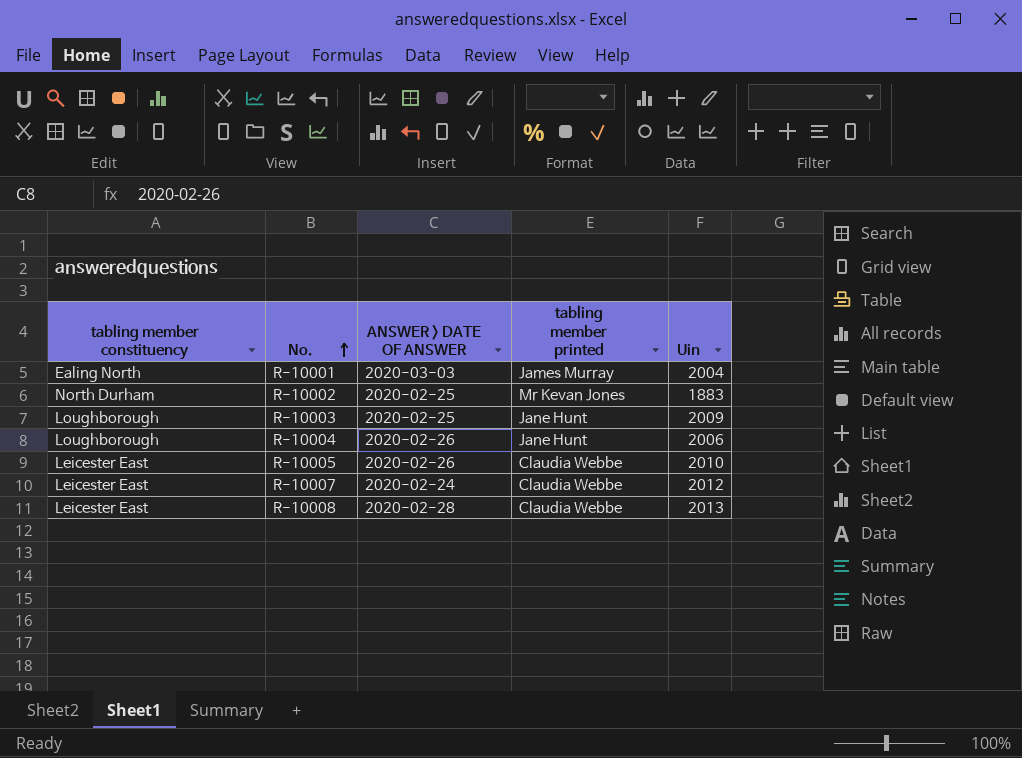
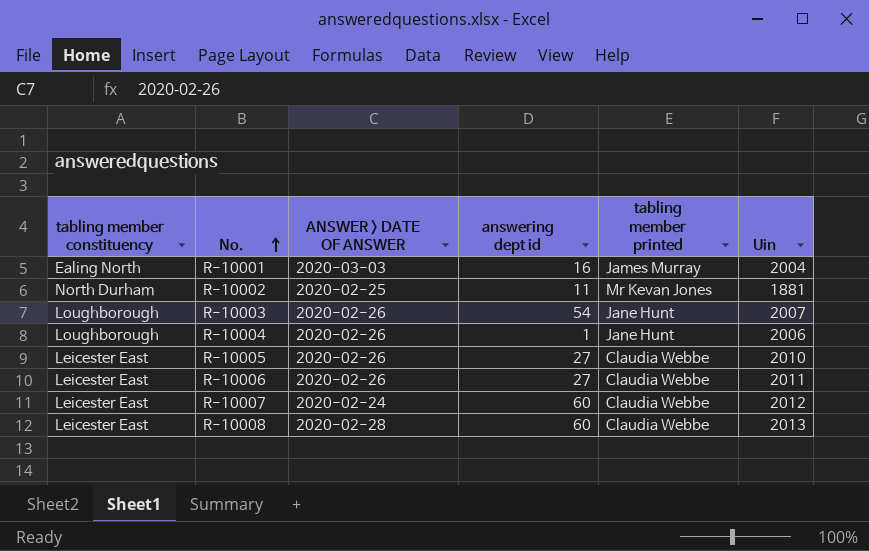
column answering dept id | position: none -> 4
R-10002 | Uin: 1883 -> 1881
R-10003 | ANSWER > DATE OF ANSWER: 2020-02-25 -> 2020-02-26
R-10003 | Uin: 2009 -> 2007
row R-10006: none -> Leicester East | 2020-02-26 | 27 | Claudia Webbe | 2011

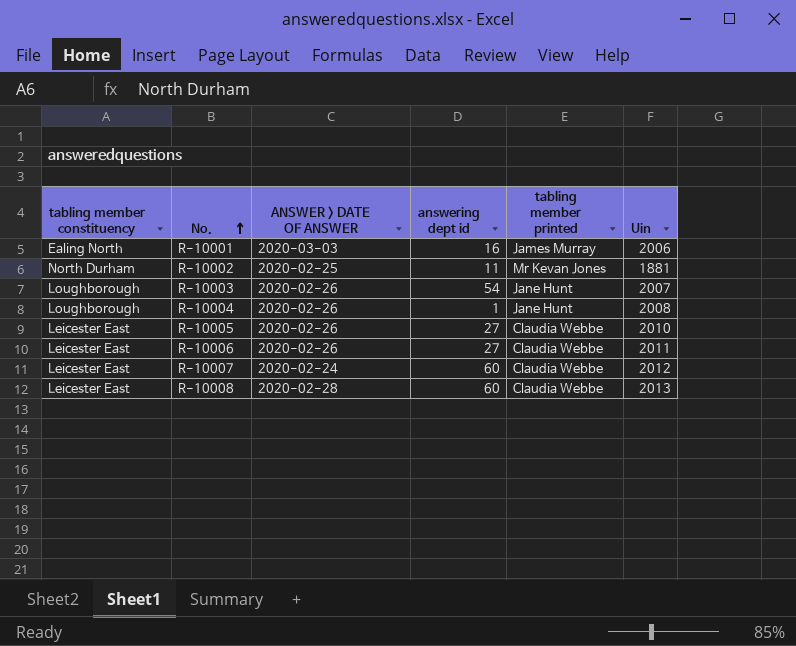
R-10001 | Uin: 2004 -> 2006
R-10004 | Uin: 2006 -> 2008

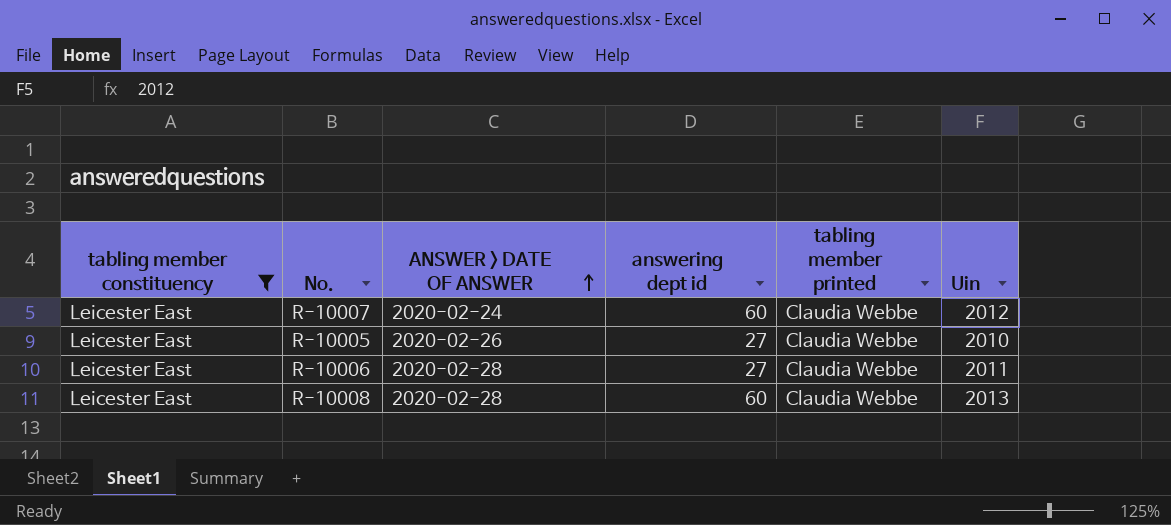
filter: none -> tabling member constituency = Leicester East
row order: No. ascending -> ANSWER > DATE OF ANSWER ascending
R-10006 | ANSWER > DATE OF ANSWER: 2020-02-26 -> 2020-02-28

